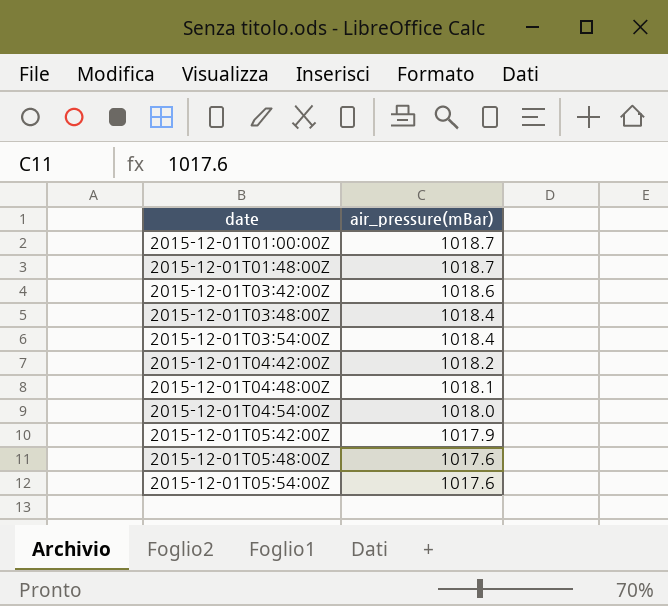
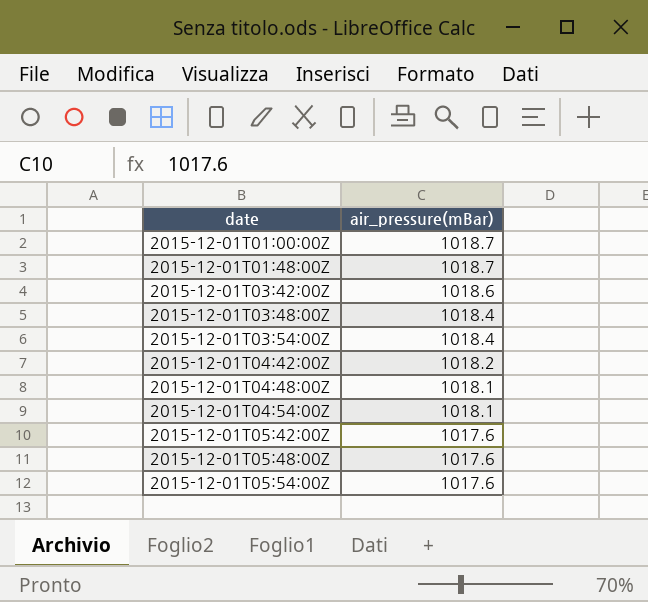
2015-12-01T04:54:00Z | air_pressure(mBar): 1018.0 -> 1018.1
2015-12-01T05:42:00Z | air_pressure(mBar): 1017.9 -> 1017.6

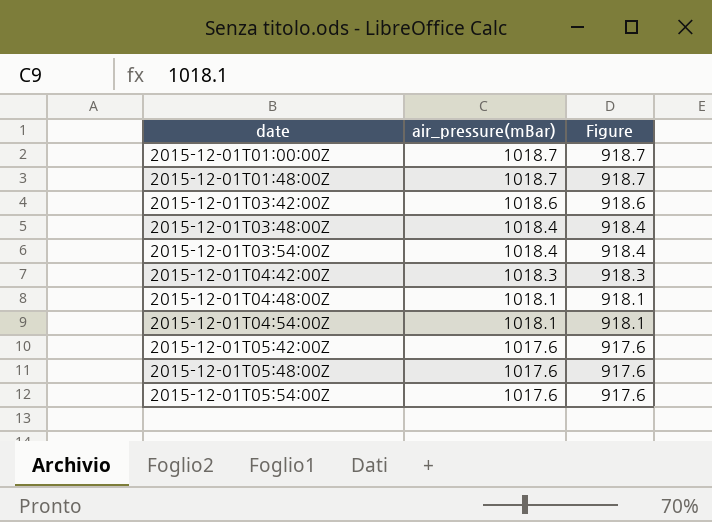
column Figure | formula: none -> [air_pressure(mBar)] - 100
2015-12-01T04:42:00Z | air_pressure(mBar): 1018.2 -> 1018.3

